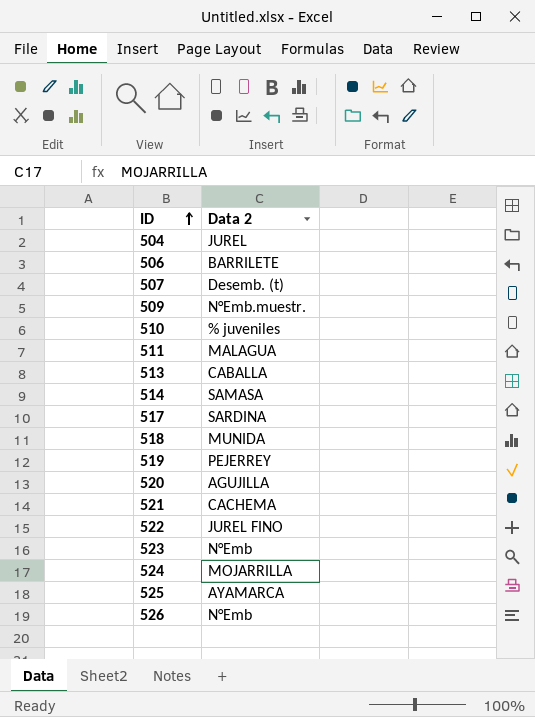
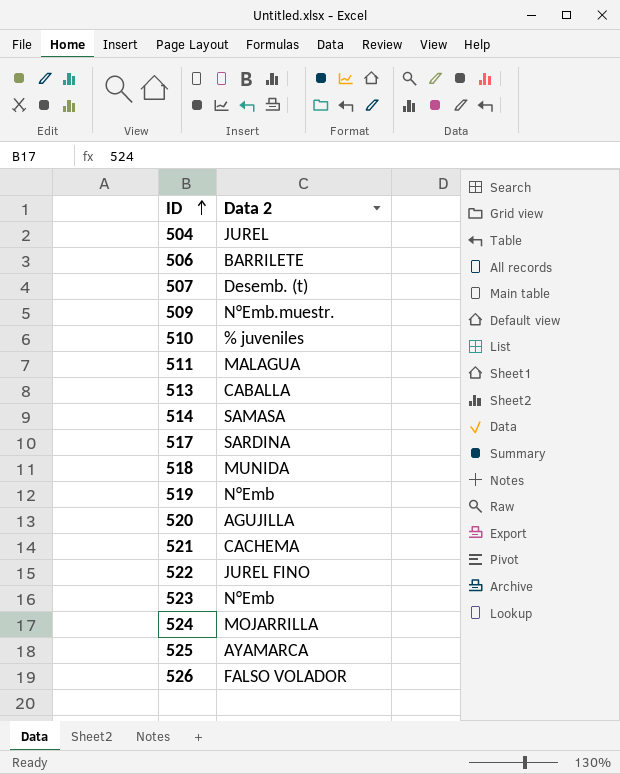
519 | Data 2: PEJERREY -> N°Emb
526 | Data 2: N°Emb -> FALSO VOLADOR

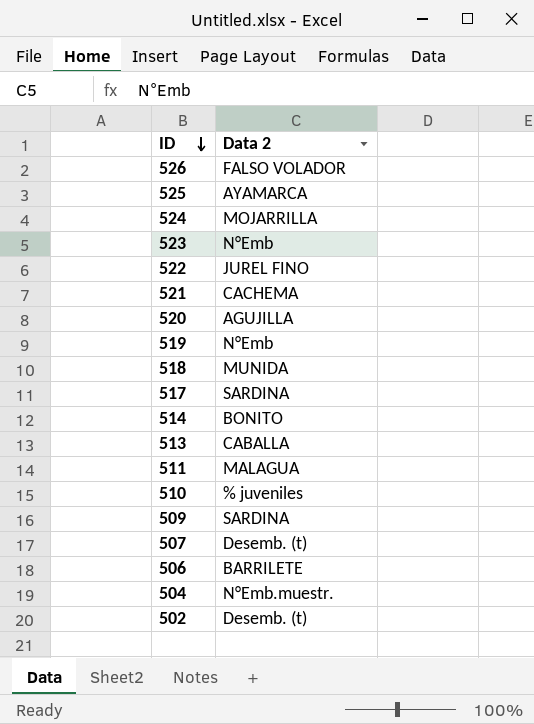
row order: ID ascending -> ID descending
514 | Data 2: SAMASA -> BONITO
509 | Data 2: N°Emb.muestr. -> SARDINA
504 | Data 2: JUREL -> N°Emb.muestr.
row 502: none -> Desemb. (t)

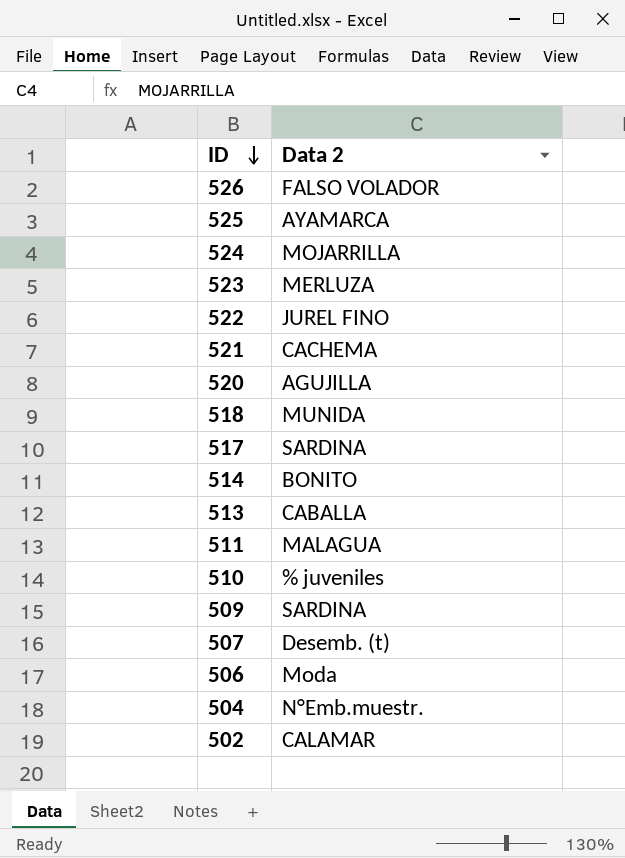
row 519: N°Emb -> none
523 | Data 2: N°Emb -> MERLUZA
506 | Data 2: BARRILETE -> Moda
502 | Data 2: Desemb. (t) -> CALAMAR

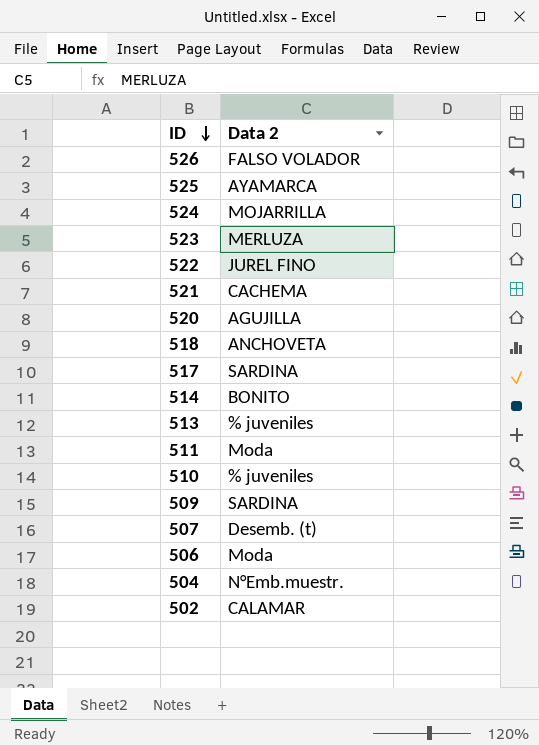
518 | Data 2: MUNIDA -> ANCHOVETA
513 | Data 2: CABALLA -> % juveniles
511 | Data 2: MALAGUA -> Moda

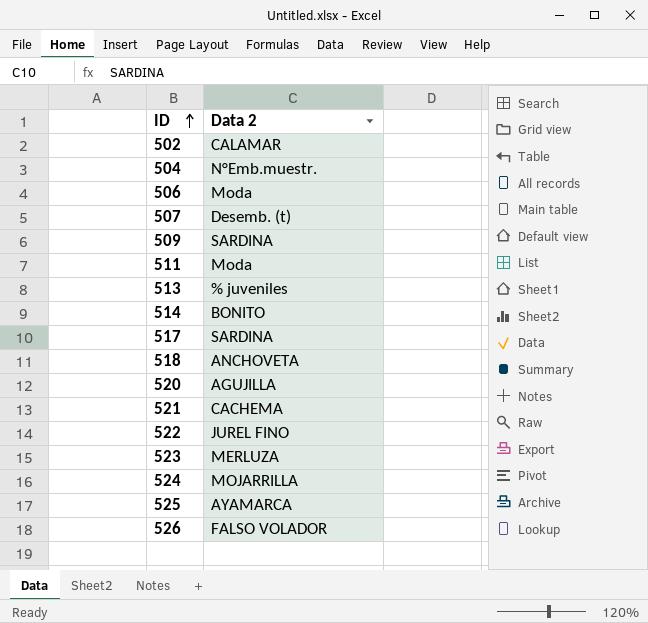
row order: ID descending -> ID ascending
row 510: % juveniles -> none

